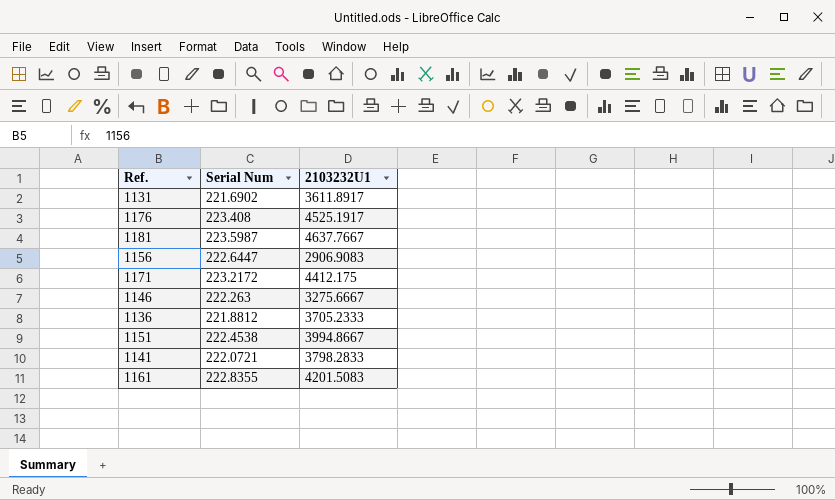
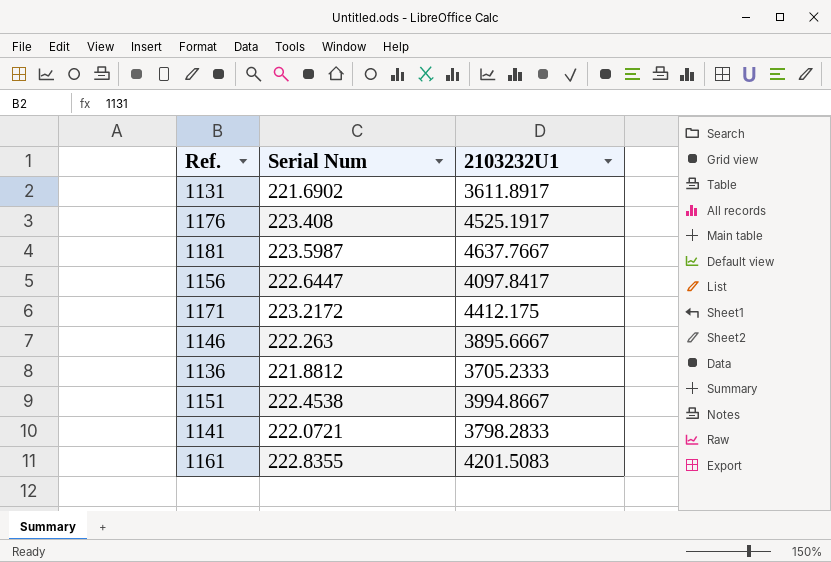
1156 | 2103232U1: 2906.9083 -> 4097.8417
1146 | 2103232U1: 3275.6667 -> 3895.6667

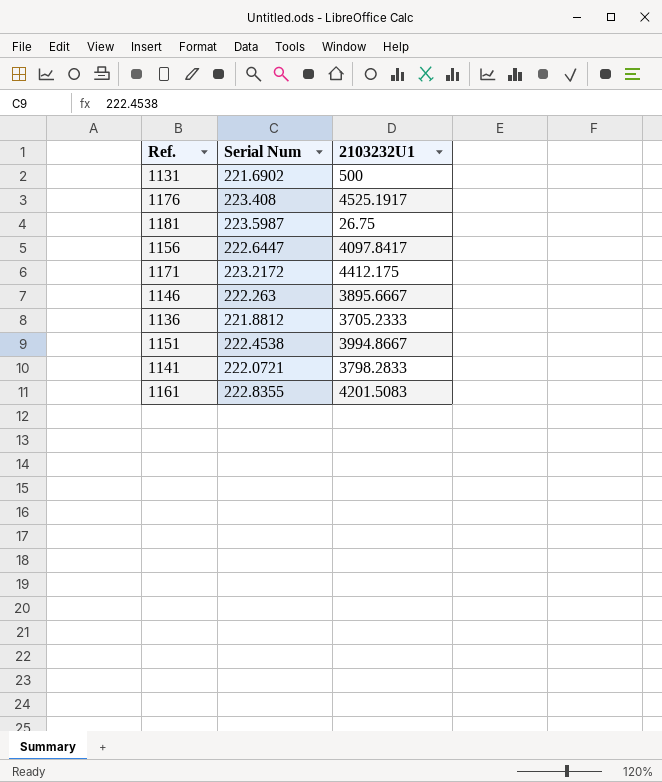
1131 | 2103232U1: 3611.8917 -> 500
1181 | 2103232U1: 4637.7667 -> 26.75

